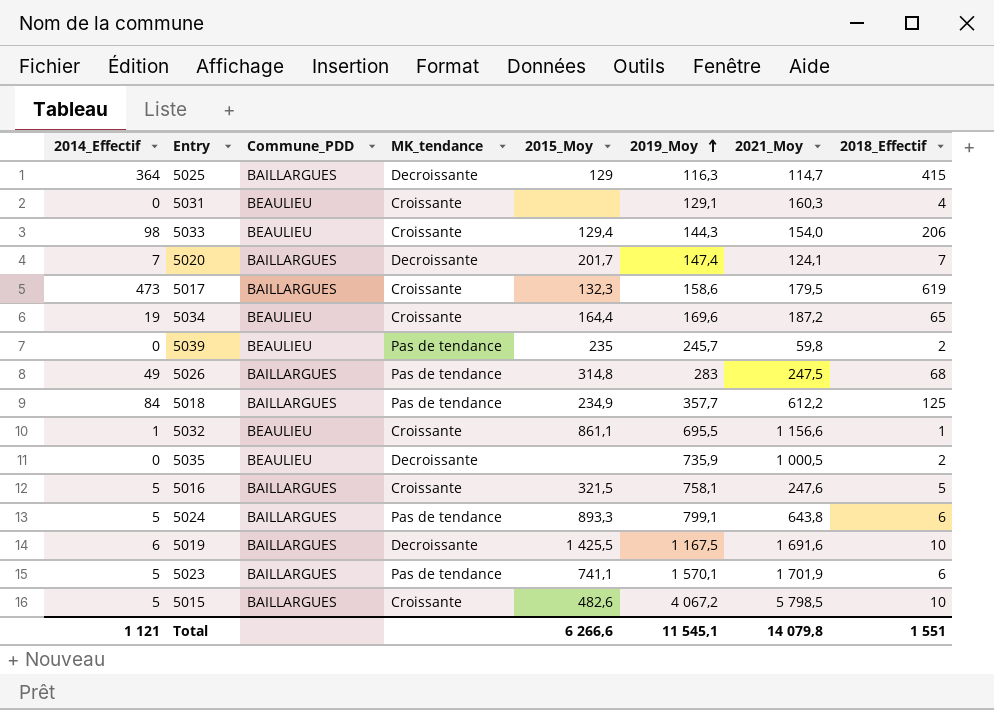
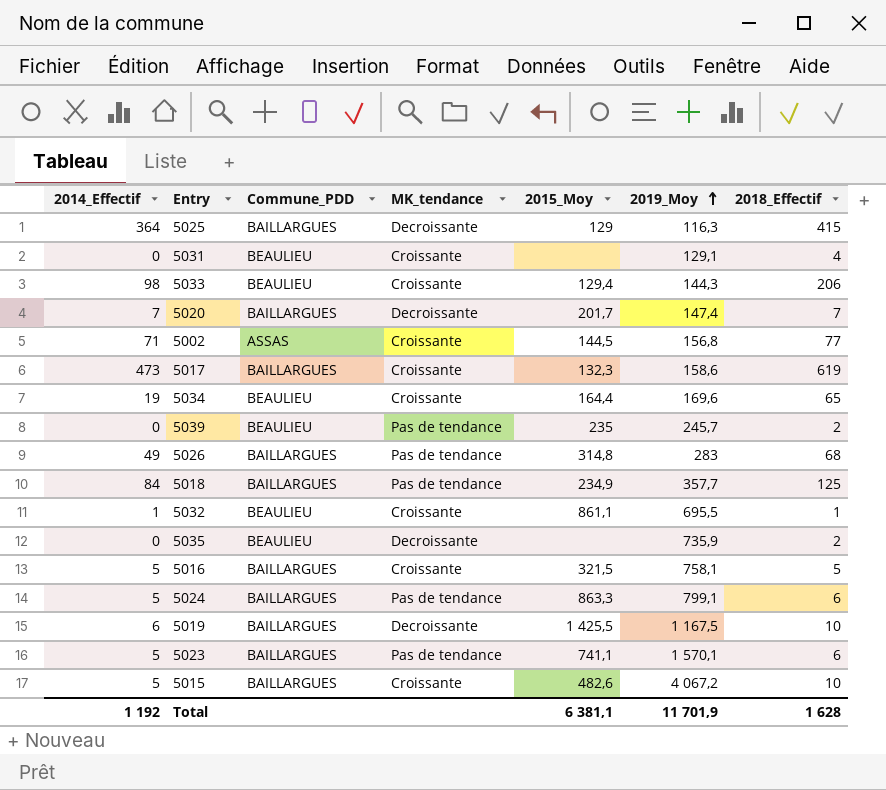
column 2021_Moy | position: 7 -> none
row 5002: none -> 71 | ASSAS | Croissante | 144,5 | 156,8 | 77
5024 | 2015_Moy: 893,3 -> 863,3
Total | 2014_Effectif: 1 121 -> 1 192
Total | 2015_Moy: 6 266,6 -> 6 381,1
Total | 2019_Moy: 11 545,1 -> 11 701,9
Total | 2018_Effectif: 1 551 -> 1 628

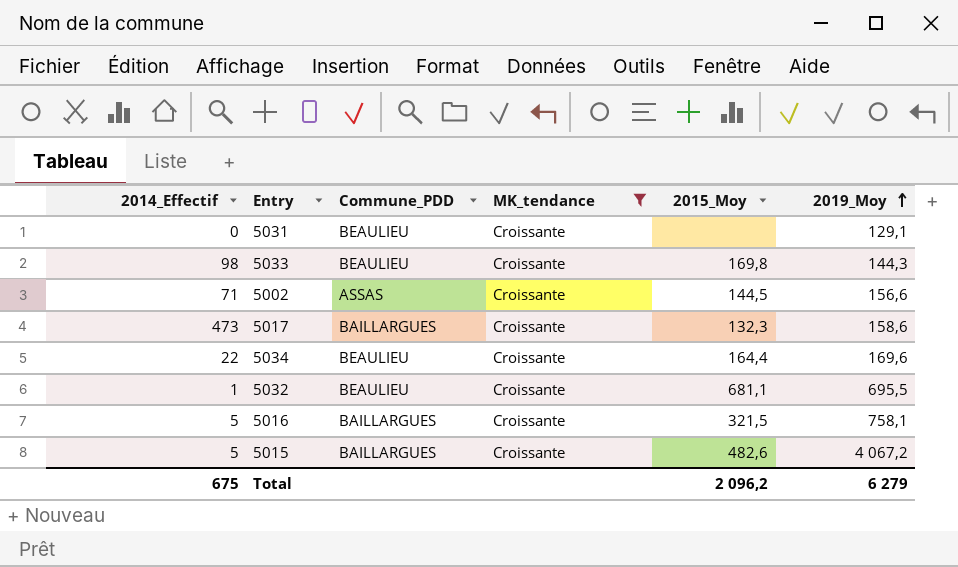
filter: none -> MK_tendance = Croissante
column 2018_Effectif | position: 7 -> none
5033 | 2015_Moy: 129,4 -> 169,8
5002 | 2019_Moy: 156,8 -> 156,6
5034 | 2014_Effectif: 19 -> 22
5032 | 2015_Moy: 861,1 -> 681,1
Total | 2014_Effectif: 1 192 -> 675
Total | 2015_Moy: 6 381,1 -> 2 096,2
Total | 2019_Moy: 11 701,9 -> 6 279

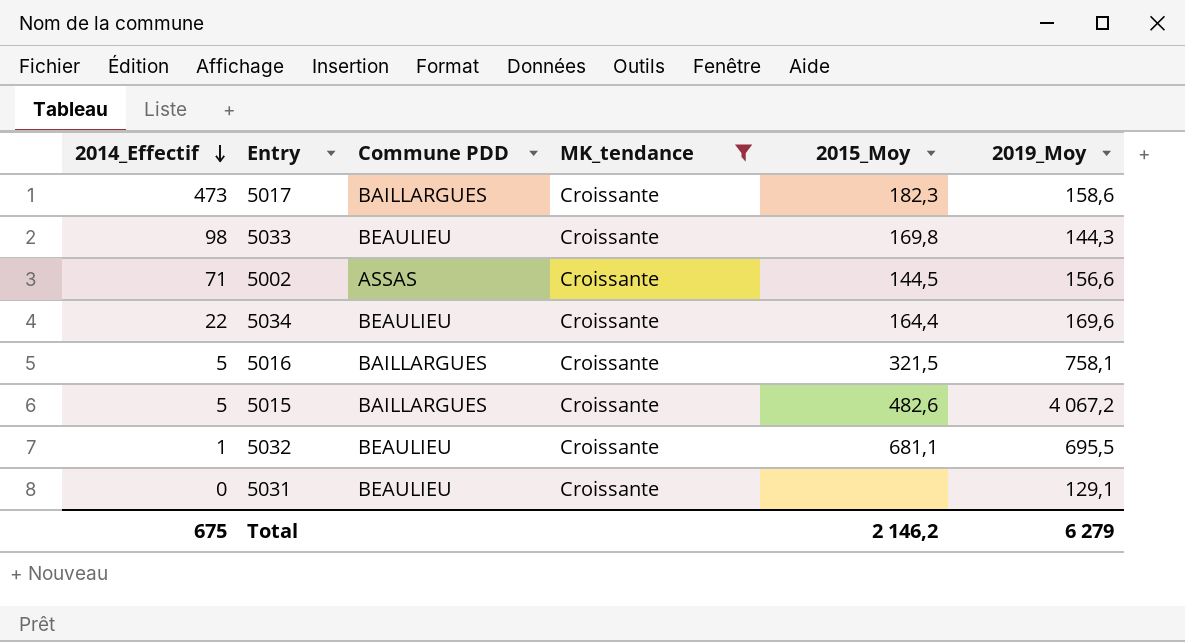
row order: 2019_Moy ascending -> 2014_Effectif descending
column name: Commune_PDD -> Commune PDD
5017 | 2015_Moy: 132,3 -> 182,3
Total | 2015_Moy: 2 096,2 -> 2 146,2

